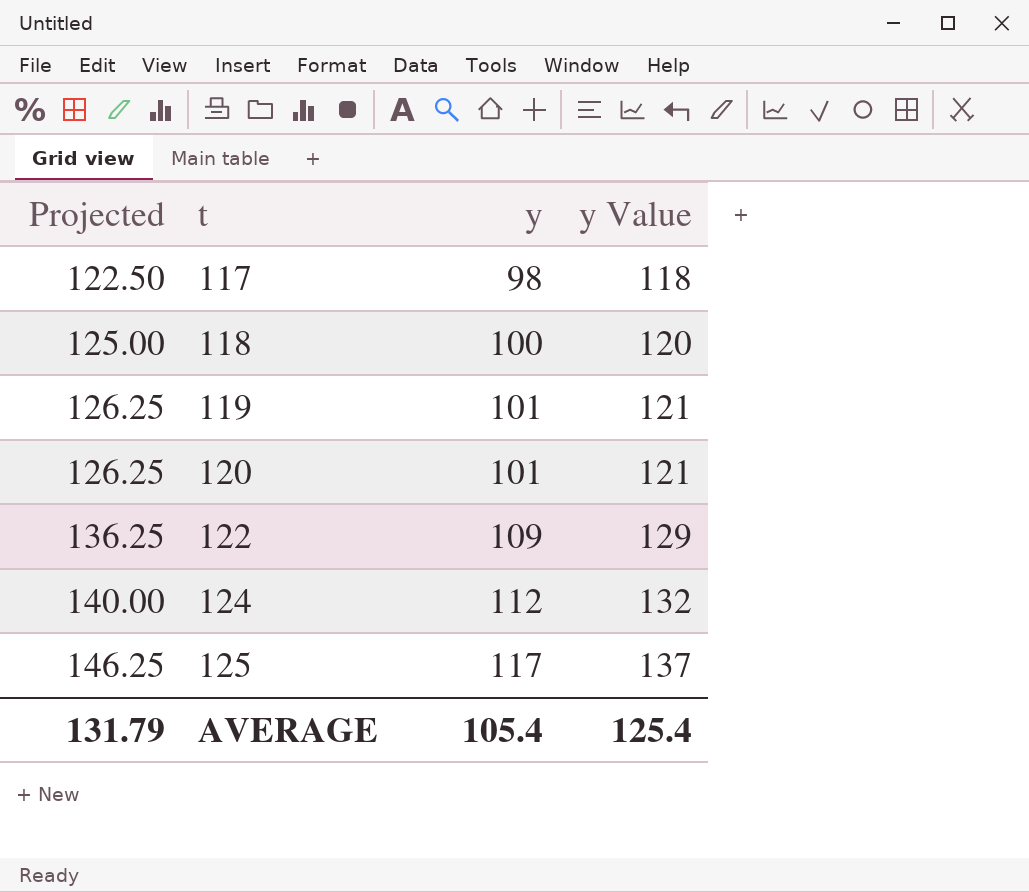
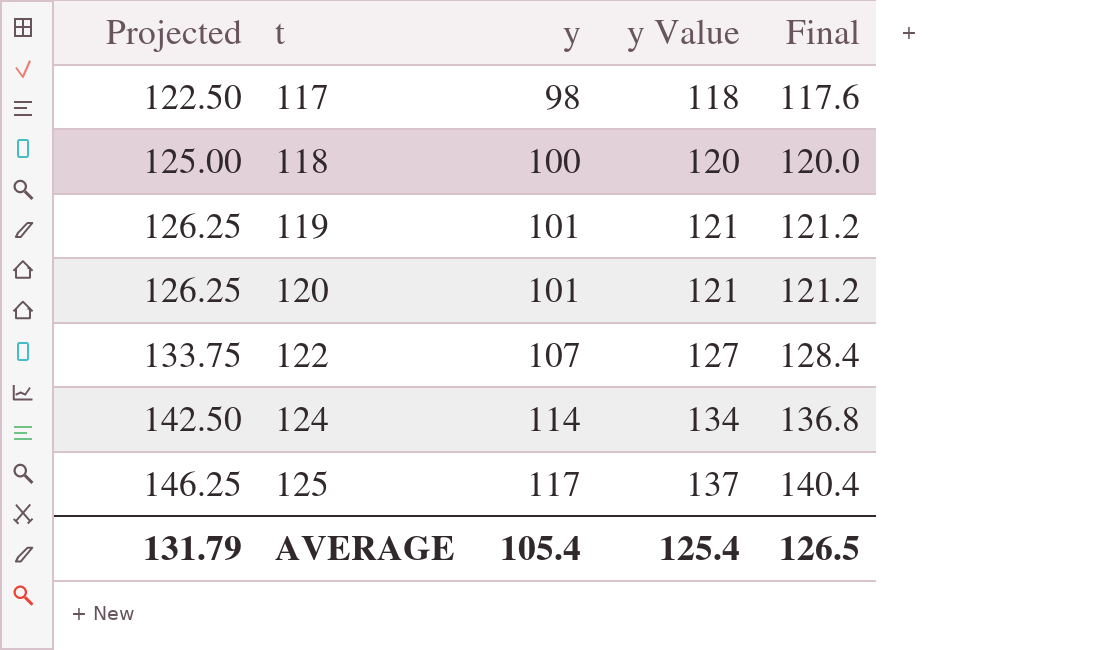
column Final | formula: none -> [y] * 1.2
122 | Projected: 136.25 -> 133.75
122 | y: 109 -> 107
122 | y Value: 129 -> 127
124 | Projected: 140.00 -> 142.50
124 | y: 112 -> 114
124 | y Value: 132 -> 134

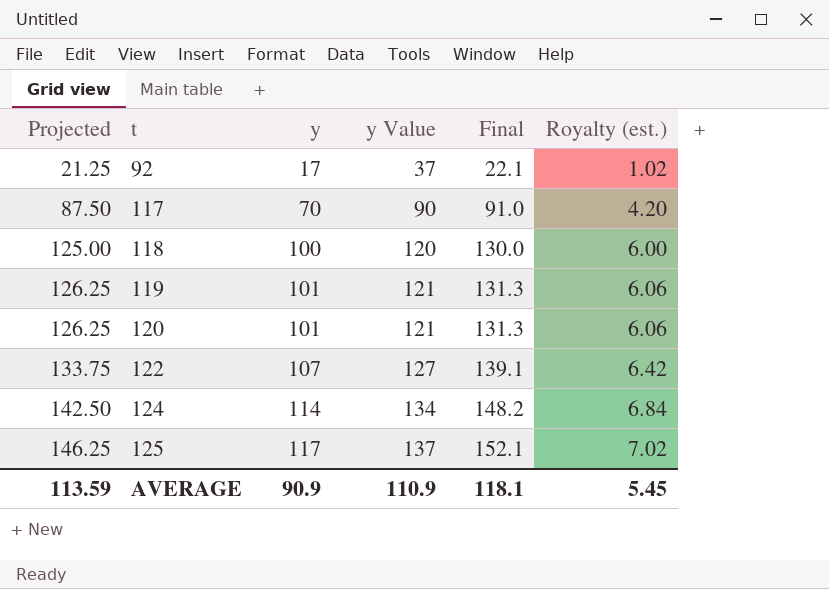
column Final | formula: [y] * 1.2 -> [y] * 1.3
column Royalty (est.) | formula: none -> [y] * 0.06
row 92: none -> 21.25 | 17 | 37 | 22.1 | 1.02
117 | Projected: 122.50 -> 87.50
117 | y: 98 -> 70
117 | y Value: 118 -> 90
AVERAGE | Projected: 131.79 -> 113.59
AVERAGE | y: 105.4 -> 90.9
AVERAGE | y Value: 125.4 -> 110.9
AVERAGE | Final: 126.5 -> 118.1

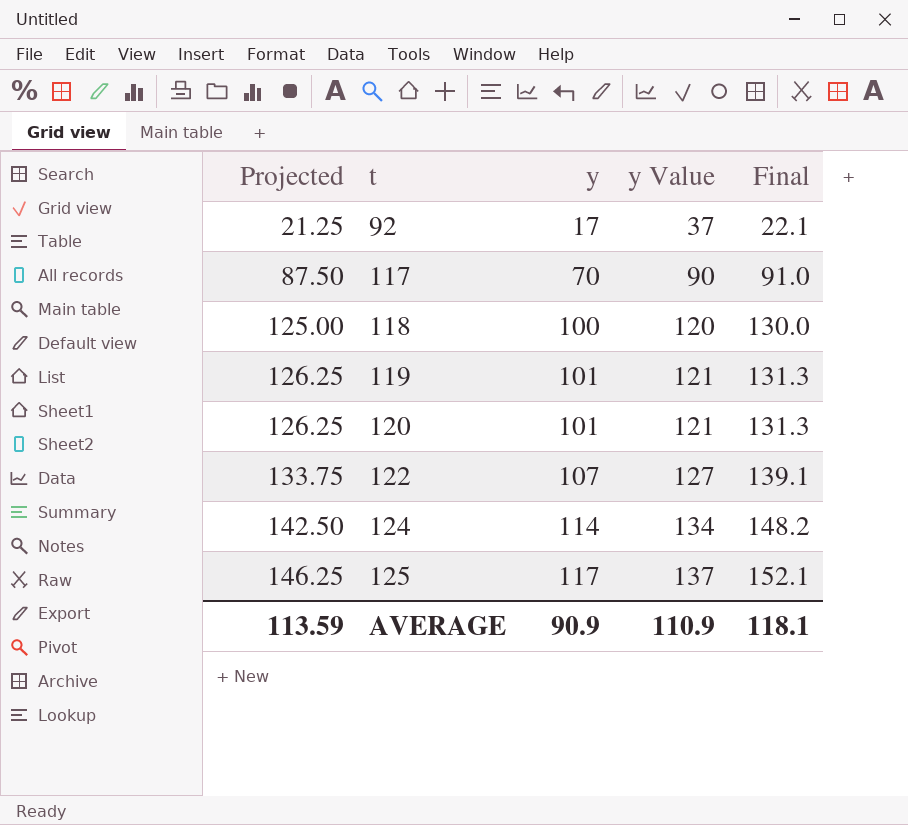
column Royalty (est.) | formula: [y] * 0.06 -> none

